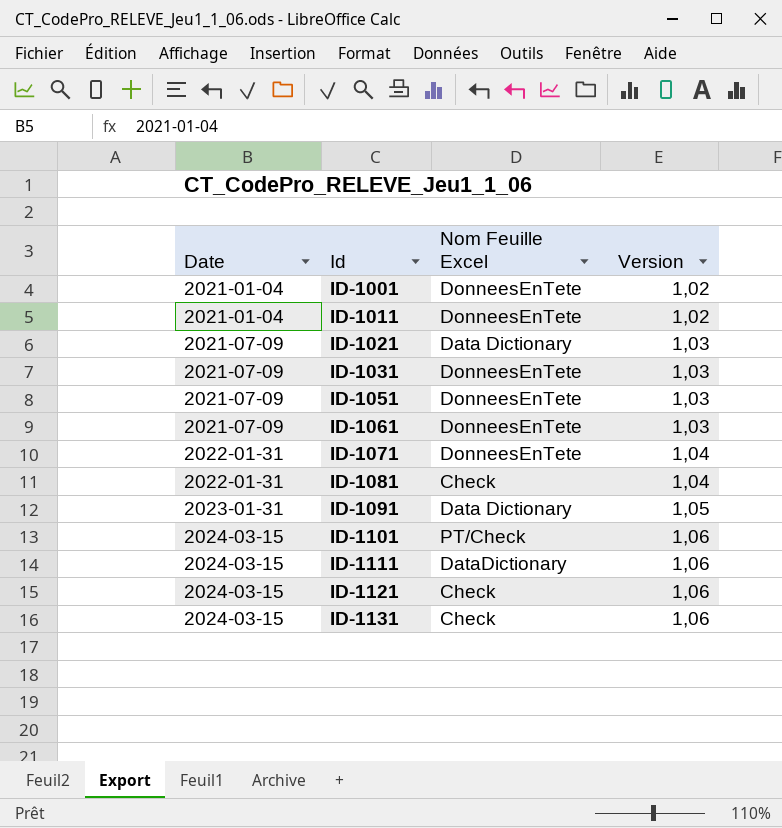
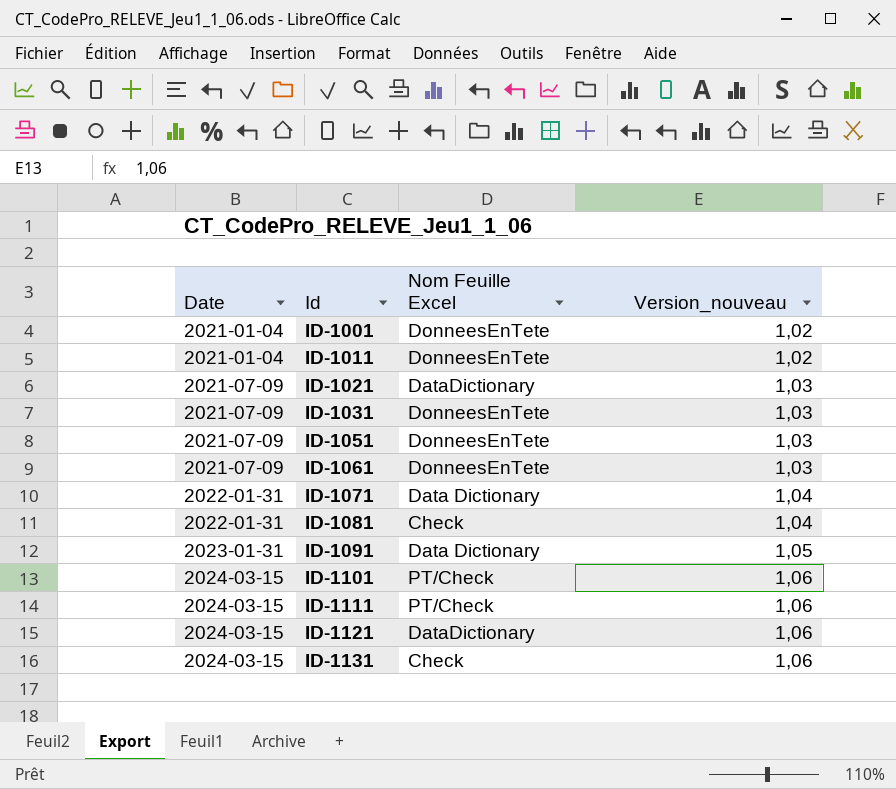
column name: Version -> Version_nouveau
ID-1021 | Nom Feuille Excel: Data Dictionary -> DataDictionary
ID-1071 | Nom Feuille Excel: DonneesEnTete -> Data Dictionary
ID-1111 | Nom Feuille Excel: DataDictionary -> PT/Check
ID-1121 | Nom Feuille Excel: Check -> DataDictionary

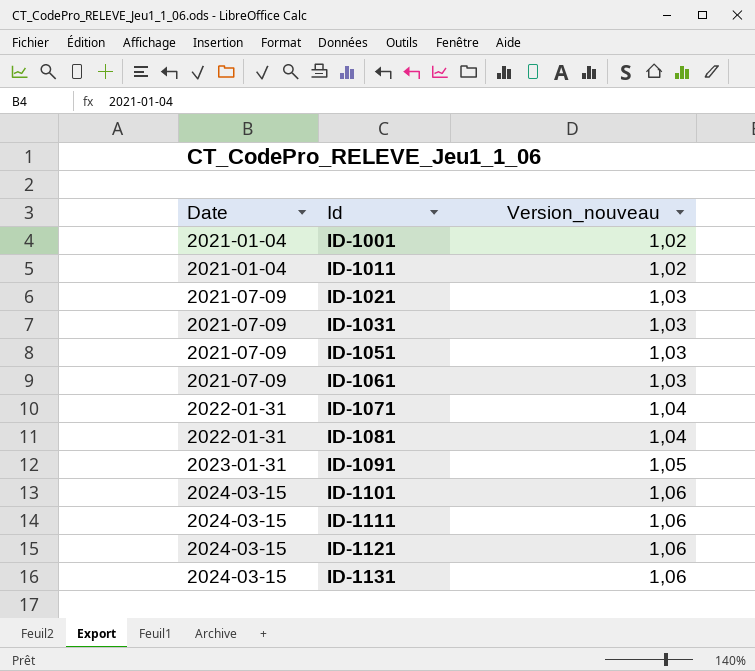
column Nom Feuille Excel | position: 3 -> none

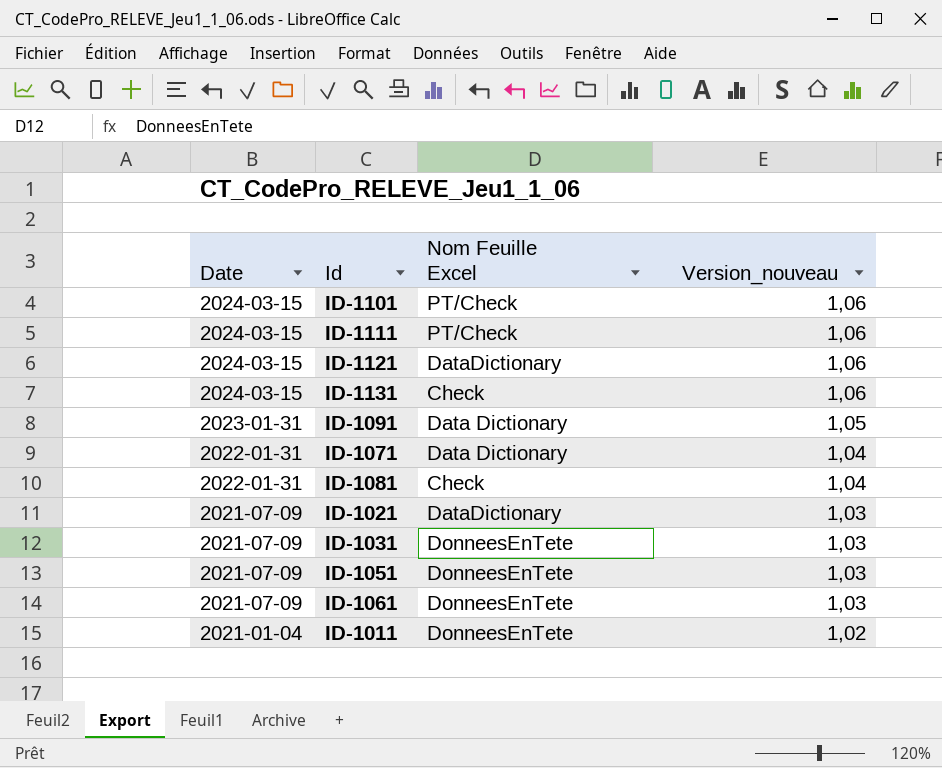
row order: Date ascending -> Date descending
column Nom Feuille Excel | position: none -> 3
row ID-1001: 2021-01-04 | 1,02 -> none

